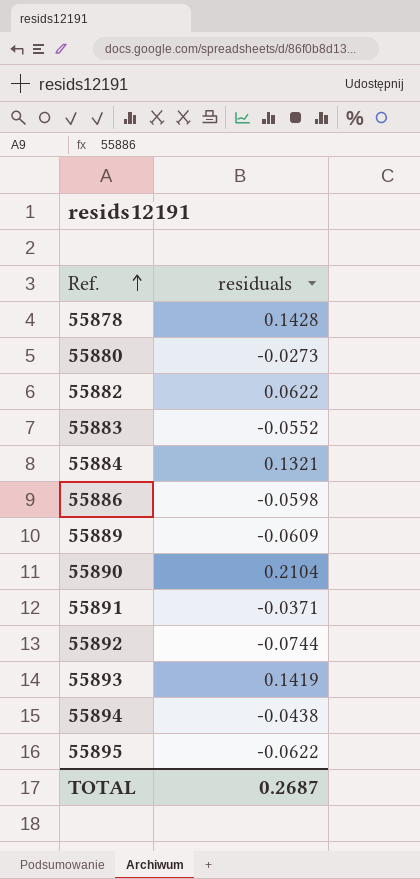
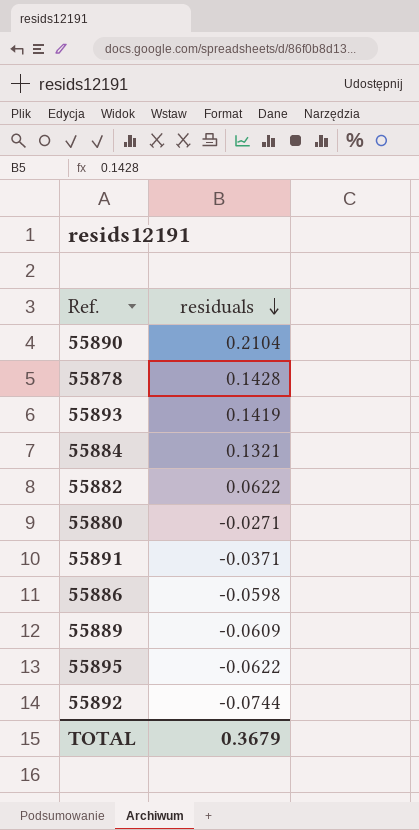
row order: Ref. ascending -> residuals descending
row 55883: -0.0552 -> none
row 55894: -0.0438 -> none
55880 | residuals: -0.0273 -> -0.0271
TOTAL | residuals: 0.2687 -> 0.3679

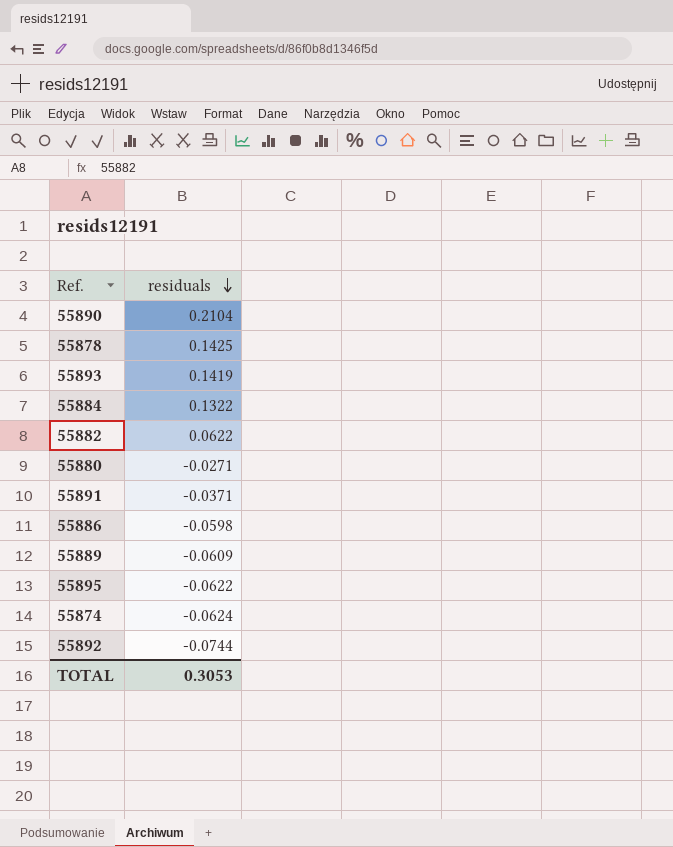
55878 | residuals: 0.1428 -> 0.1425
55884 | residuals: 0.1321 -> 0.1322
row 55874: none -> -0.0624
TOTAL | residuals: 0.3679 -> 0.3053

